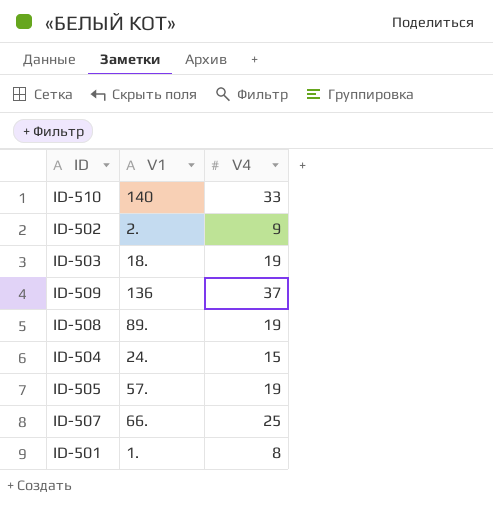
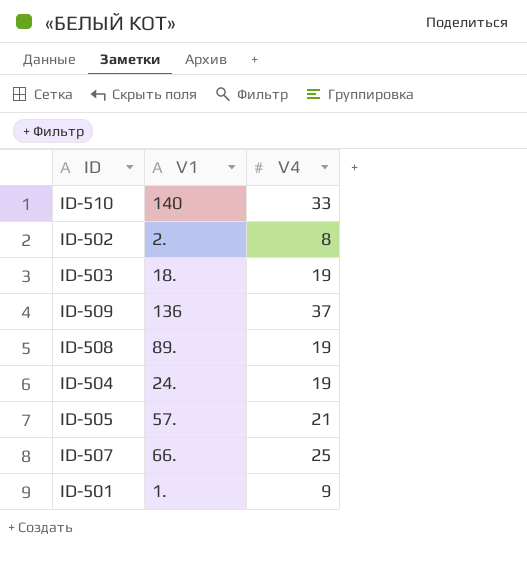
ID-502 | V4: 9 -> 8
ID-504 | V4: 15 -> 19
ID-505 | V4: 19 -> 21
ID-501 | V4: 8 -> 9

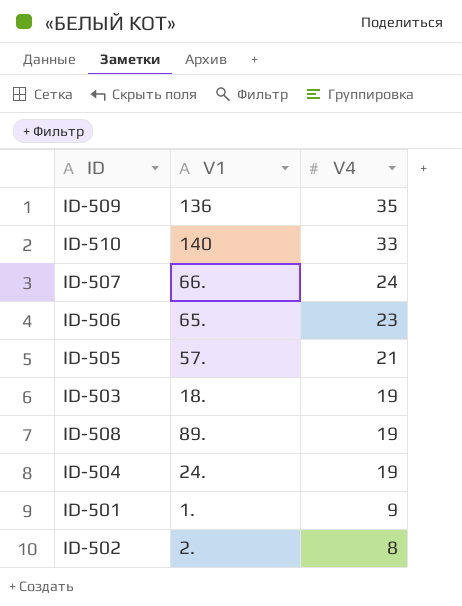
row order: none -> V4 descending
ID-509 | V4: 37 -> 35
ID-507 | V4: 25 -> 24
row ID-506: none -> 65. | 23

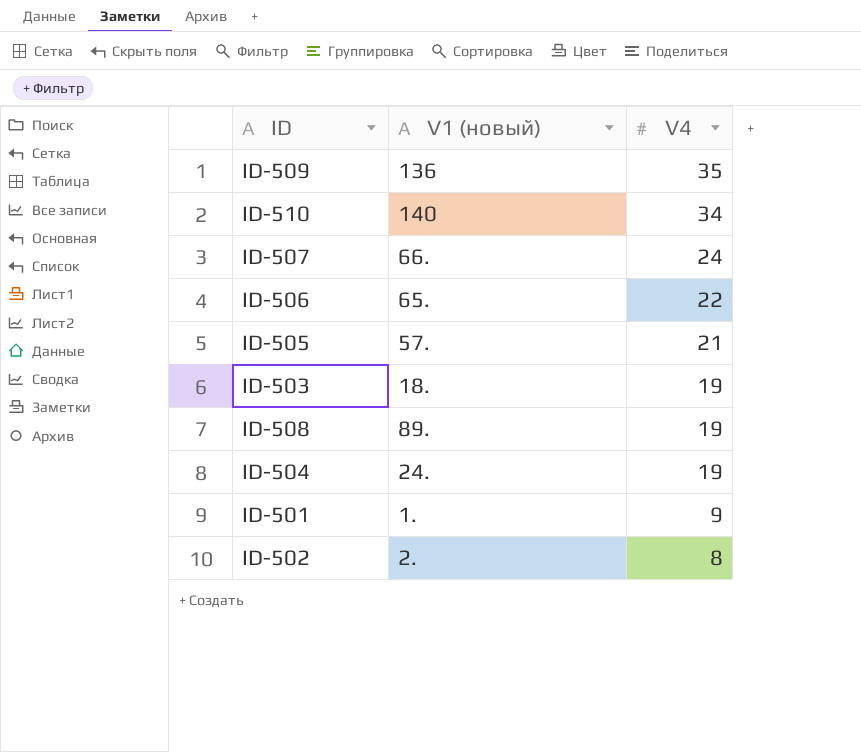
column name: V1 -> V1 (новый)
ID-510 | V4: 33 -> 34
ID-506 | V4: 23 -> 22

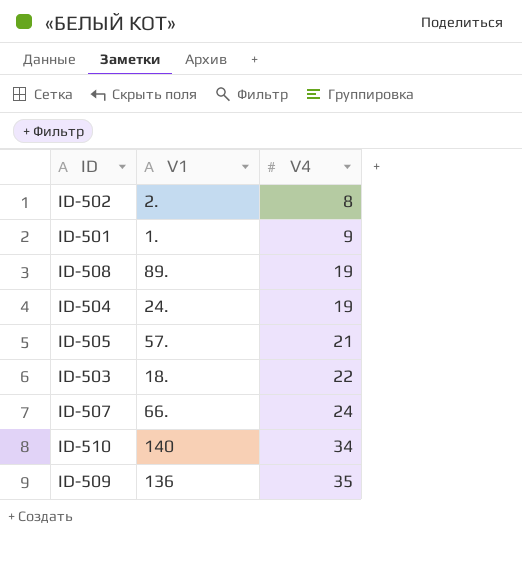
row order: V4 descending -> V4 ascending
column name: V1 (новый) -> V1
row ID-506: 65. | 22 -> none
ID-503 | V4: 19 -> 22

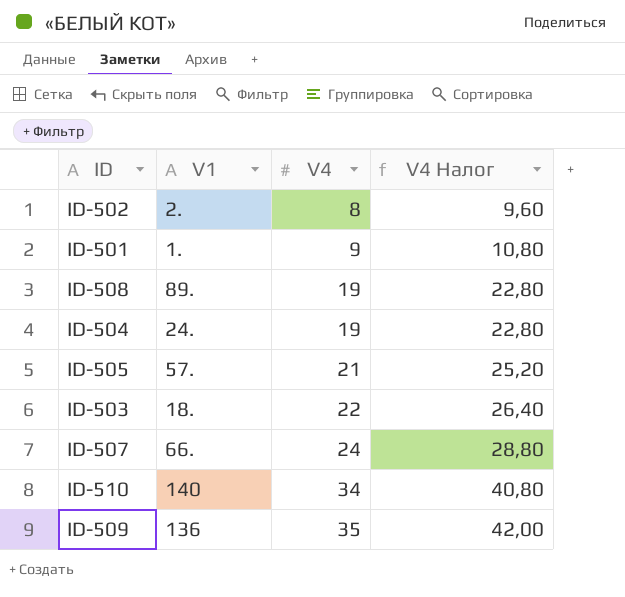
column V4 Налог | formula: none -> [V4] * 1,2

